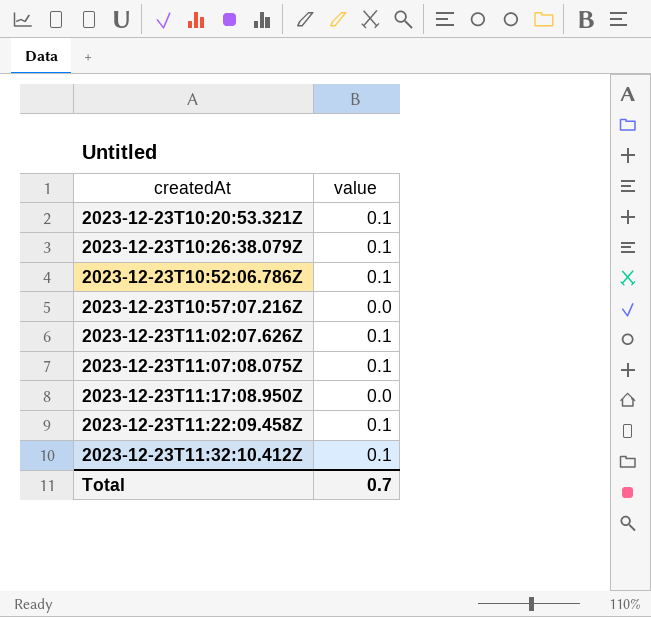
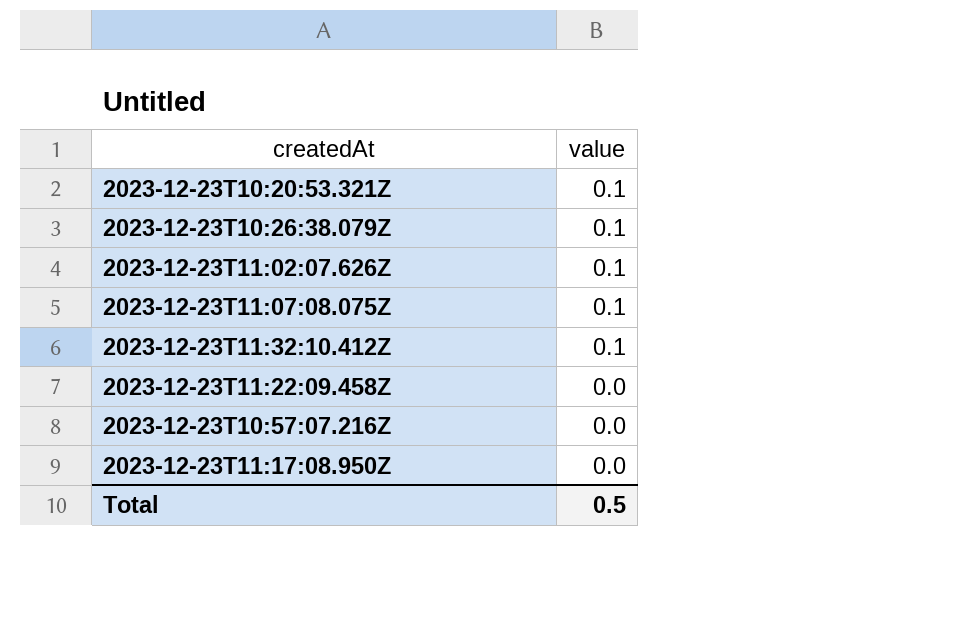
row order: createdAt ascending -> value descending
row 2023-12-23T10:52:06.786Z: 0.1 -> none
2023-12-23T11:22:09.458Z | value: 0.1 -> 0.0
Total | value: 0.7 -> 0.5

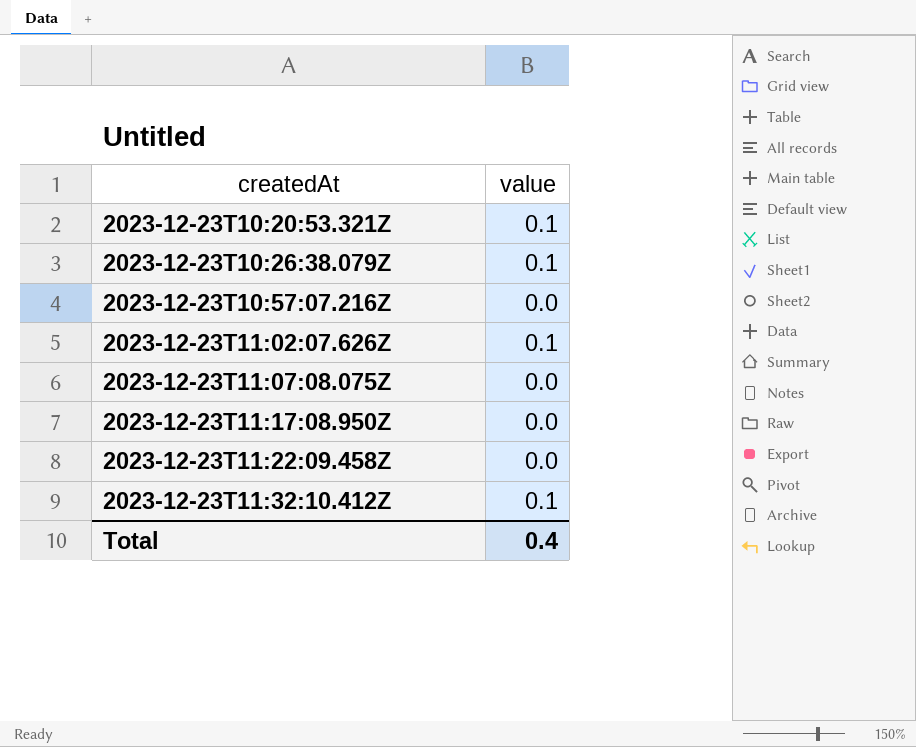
row order: value descending -> createdAt ascending
2023-12-23T11:07:08.075Z | value: 0.1 -> 0.0
Total | value: 0.5 -> 0.4

